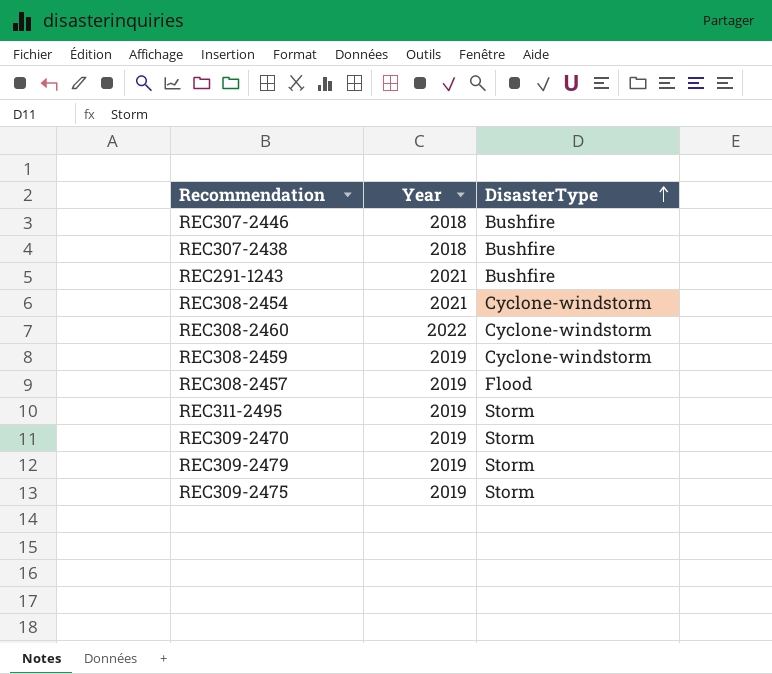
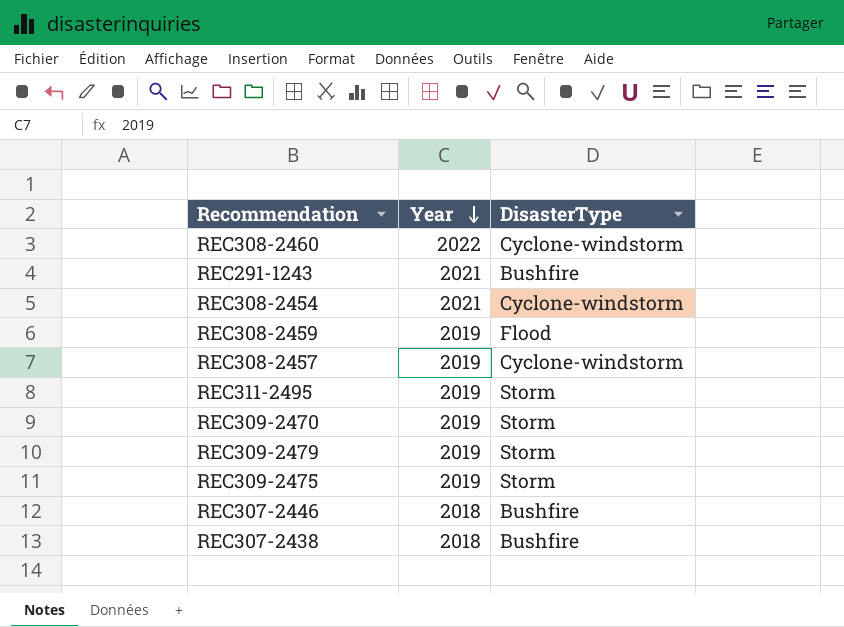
row order: DisasterType ascending -> Year descending
REC308-2459 | DisasterType: Cyclone-windstorm -> Flood
REC308-2457 | DisasterType: Flood -> Cyclone-windstorm

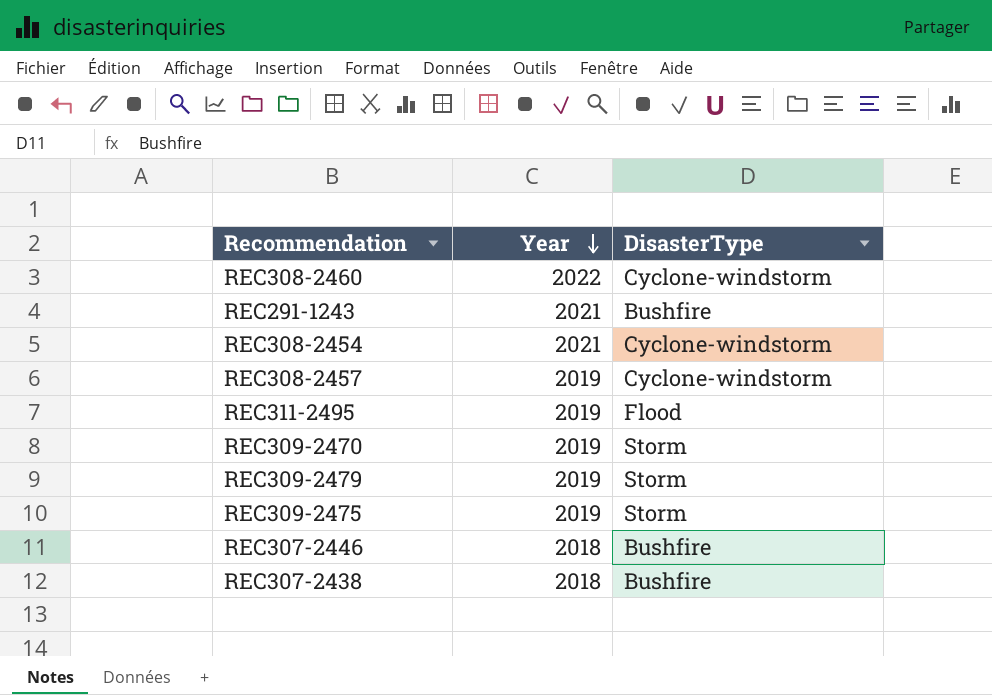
row REC308-2459: 2019 | Flood -> none
REC311-2495 | DisasterType: Storm -> Flood

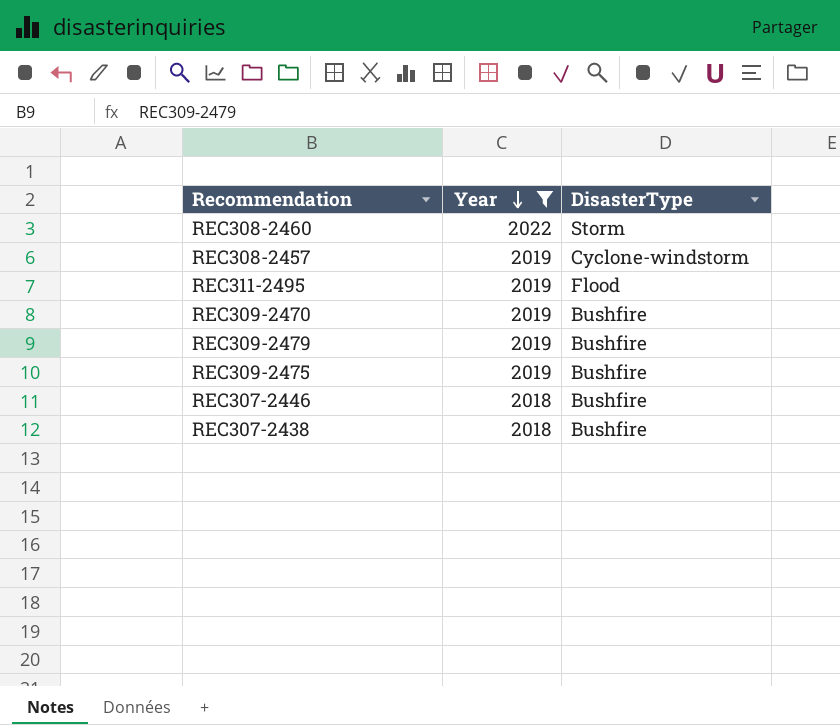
filter: none -> Year != 2021
REC308-2460 | DisasterType: Cyclone-windstorm -> Storm
REC309-2470 | DisasterType: Storm -> Bushfire
REC309-2479 | DisasterType: Storm -> Bushfire
REC309-2475 | DisasterType: Storm -> Bushfire

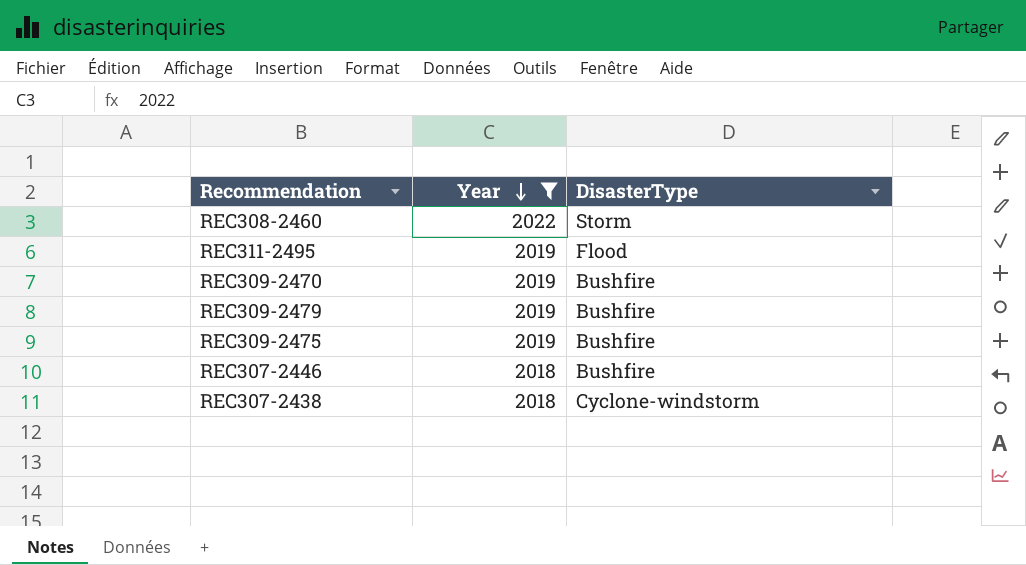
row REC308-2457: 2019 | Cyclone-windstorm -> none
REC307-2438 | DisasterType: Bushfire -> Cyclone-windstorm

